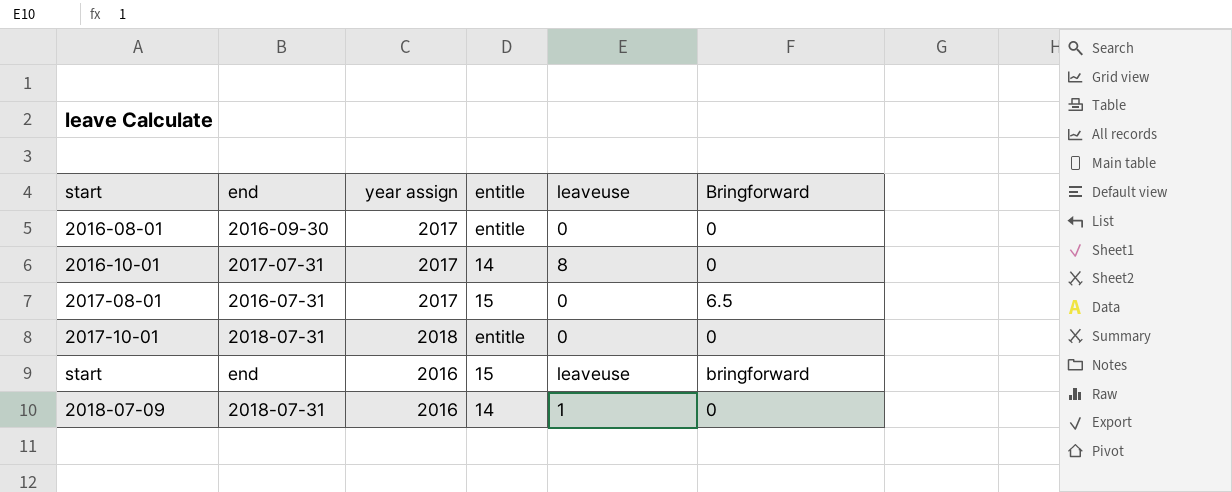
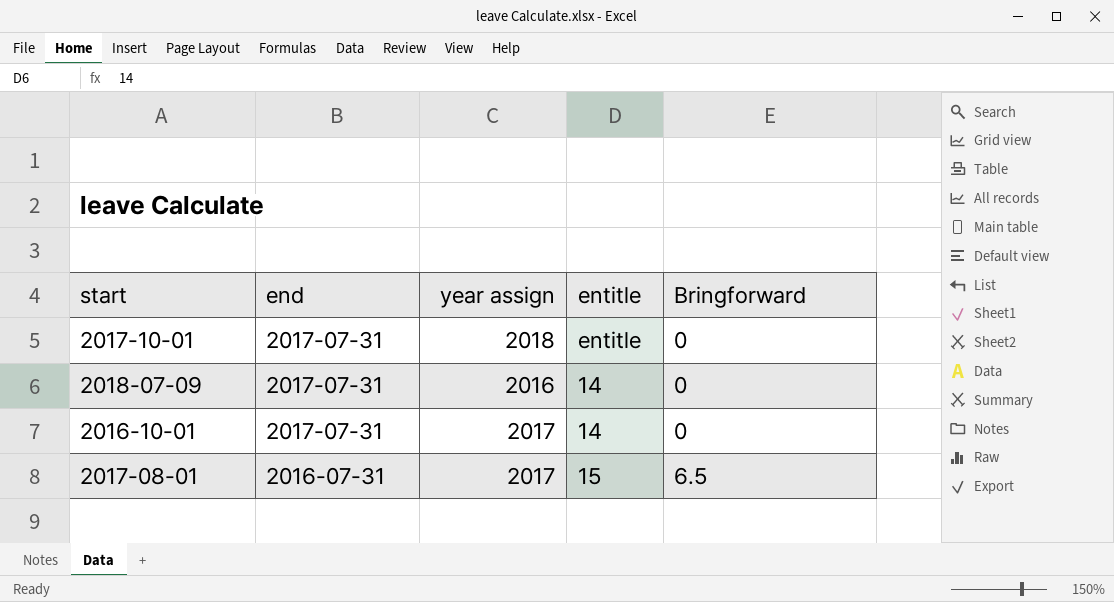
row order: none -> end descending
column leaveuse | position: 5 -> none
row 2016-08-01: 2016-09-30 | 2017 | entitle | 0 | 0 -> none
row start: end | 2016 | 15 | leaveuse | bringforward -> none
2017-10-01 | end: 2018-07-31 -> 2017-07-31
2018-07-09 | end: 2018-07-31 -> 2017-07-31

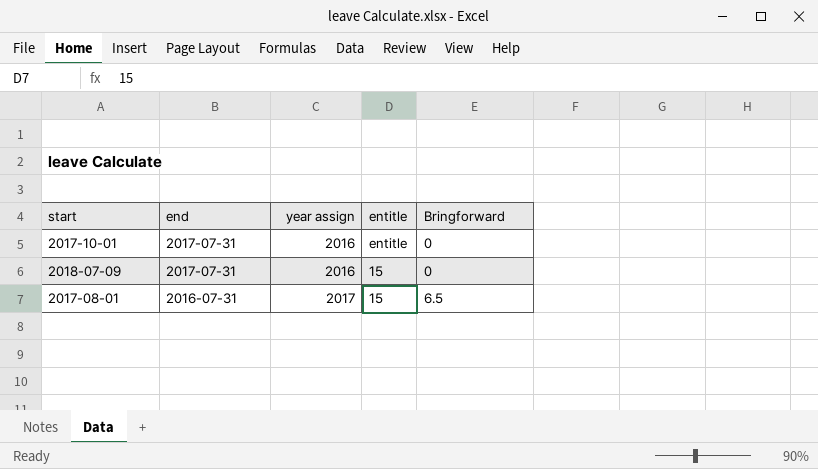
row 2016-10-01: 2017-07-31 | 2017 | 14 | 0 -> none
2017-10-01 | year assign: 2018 -> 2016
2018-07-09 | entitle: 14 -> 15

